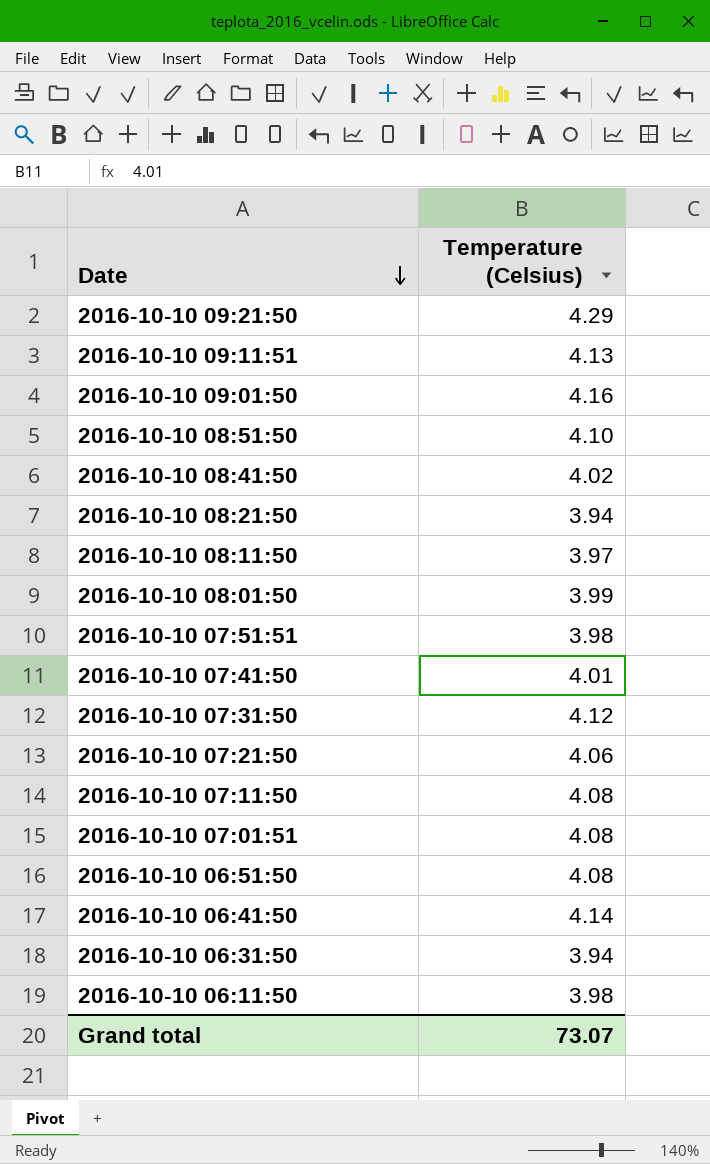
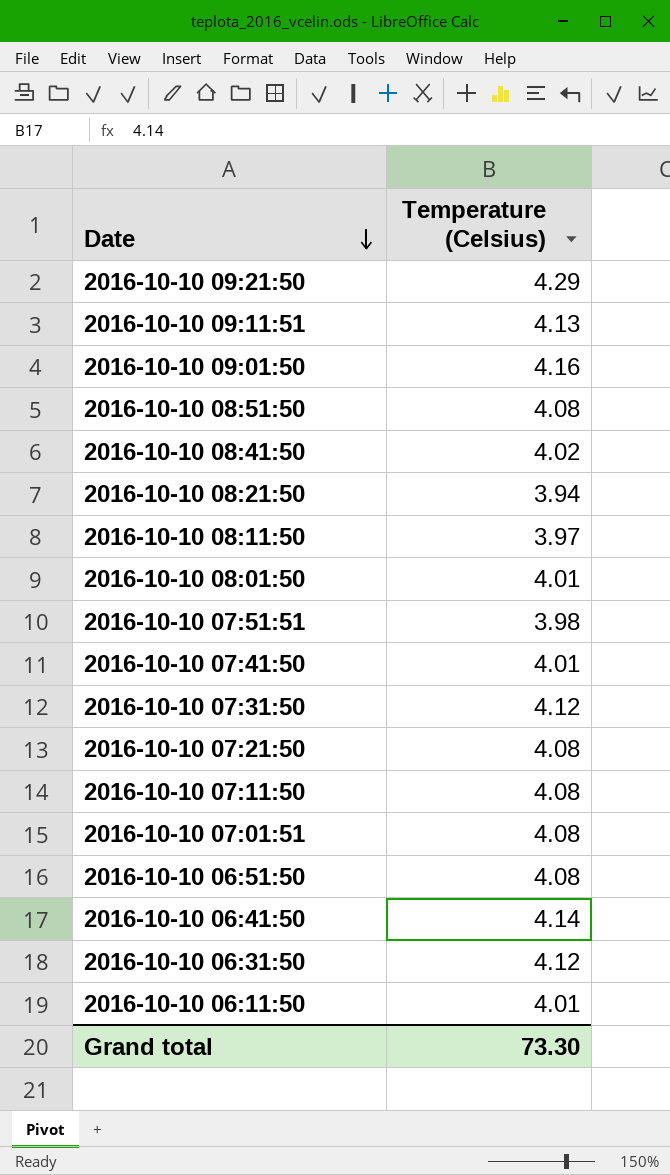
2016-10-10 08:51:50 | Temperature (Celsius): 4.10 -> 4.08
2016-10-10 08:01:50 | Temperature (Celsius): 3.99 -> 4.01
2016-10-10 07:21:50 | Temperature (Celsius): 4.06 -> 4.08
2016-10-10 06:31:50 | Temperature (Celsius): 3.94 -> 4.12
2016-10-10 06:11:50 | Temperature (Celsius): 3.98 -> 4.01
Grand total | Temperature (Celsius): 73.07 -> 73.30

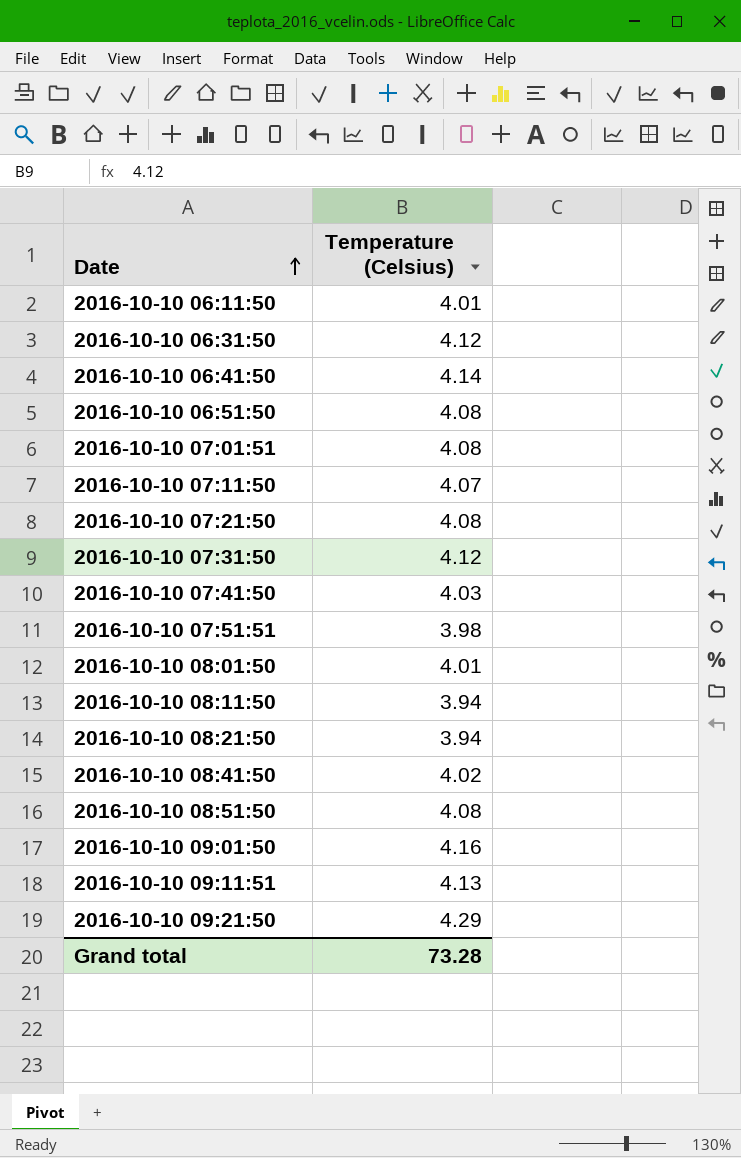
row order: Date descending -> Date ascending
2016-10-10 07:11:50 | Temperature (Celsius): 4.08 -> 4.07
2016-10-10 07:41:50 | Temperature (Celsius): 4.01 -> 4.03
2016-10-10 08:11:50 | Temperature (Celsius): 3.97 -> 3.94
Grand total | Temperature (Celsius): 73.30 -> 73.28

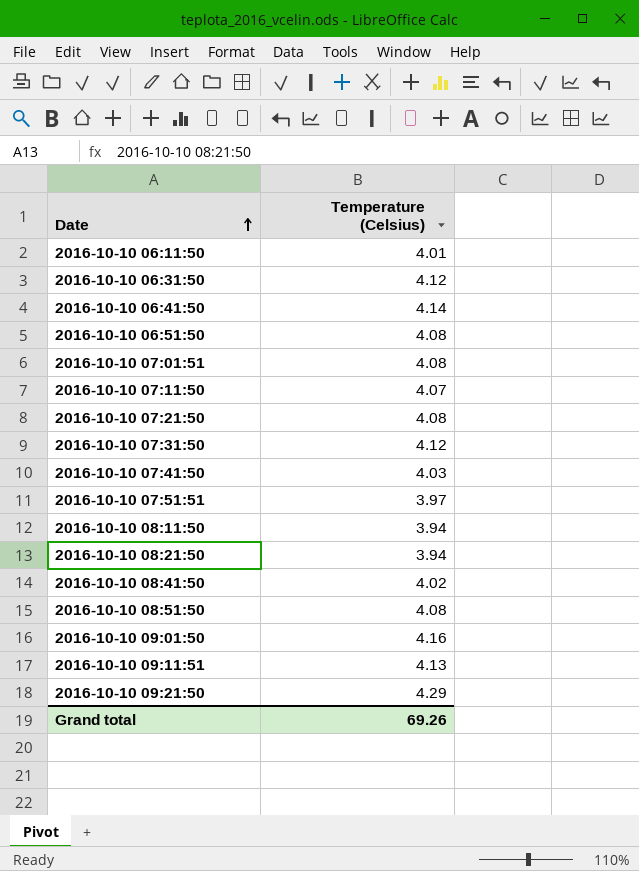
row 2016-10-10 08:01:50: 4.01 -> none
2016-10-10 07:51:51 | Temperature (Celsius): 3.98 -> 3.97
Grand total | Temperature (Celsius): 73.28 -> 69.26

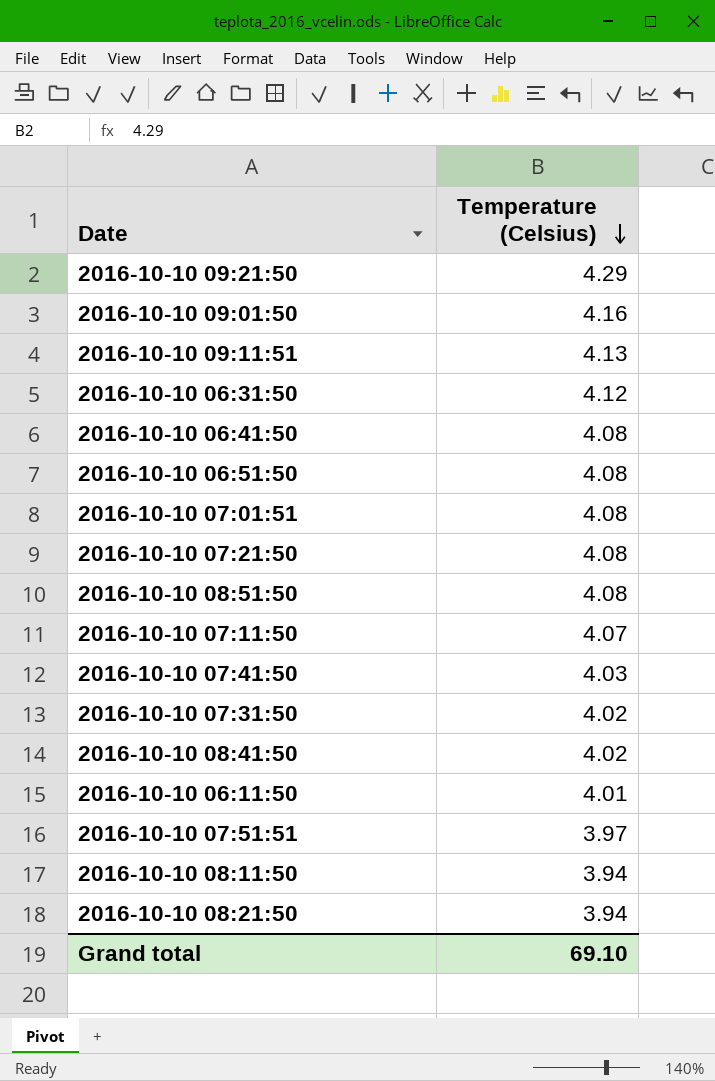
row order: Date ascending -> Temperature (Celsius) descending
2016-10-10 06:41:50 | Temperature (Celsius): 4.14 -> 4.08
2016-10-10 07:31:50 | Temperature (Celsius): 4.12 -> 4.02
Grand total | Temperature (Celsius): 69.26 -> 69.10

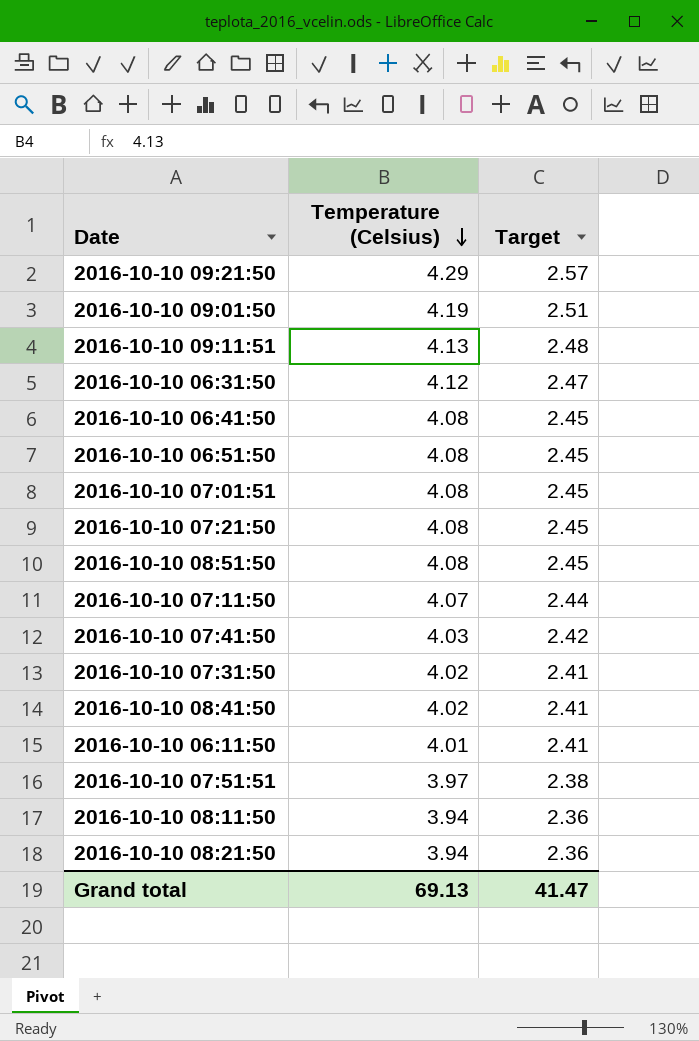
column Target | formula: none -> [Temperature (Celsius)] * 0.6
2016-10-10 09:01:50 | Temperature (Celsius): 4.16 -> 4.19
Grand total | Temperature (Celsius): 69.10 -> 69.13

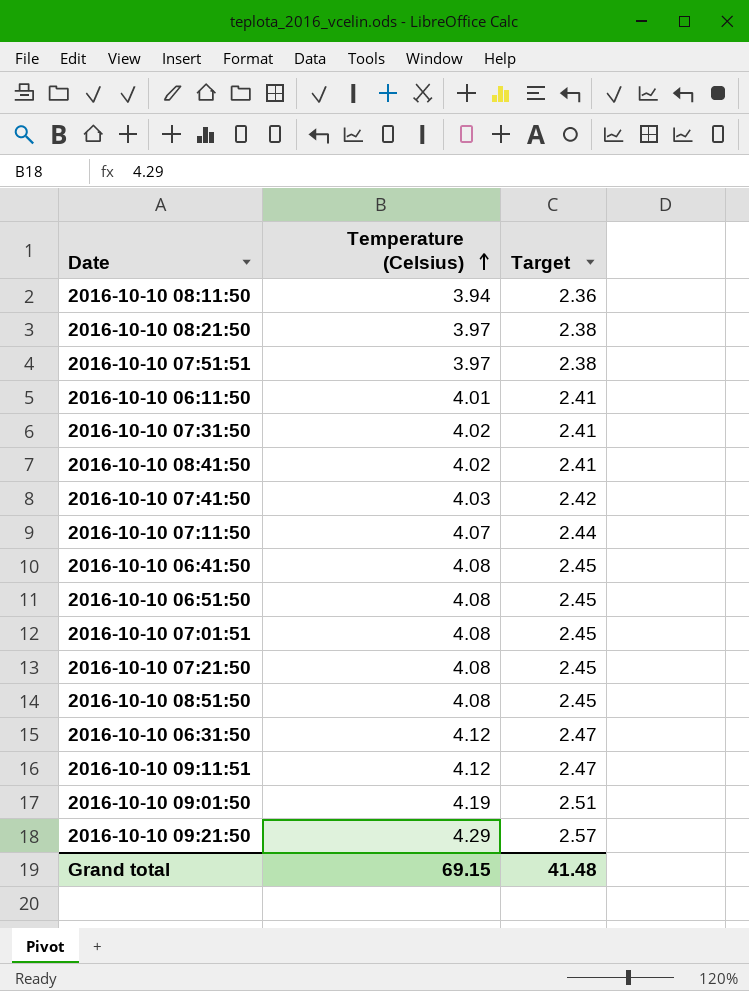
row order: Temperature (Celsius) descending -> Temperature (Celsius) ascending
2016-10-10 08:21:50 | Temperature (Celsius): 3.94 -> 3.97
2016-10-10 08:21:50 | Target: 2.36 -> 2.38
2016-10-10 09:11:51 | Temperature (Celsius): 4.13 -> 4.12
2016-10-10 09:11:51 | Target: 2.48 -> 2.47
Grand total | Temperature (Celsius): 69.13 -> 69.15
Grand total | Target: 41.47 -> 41.48

